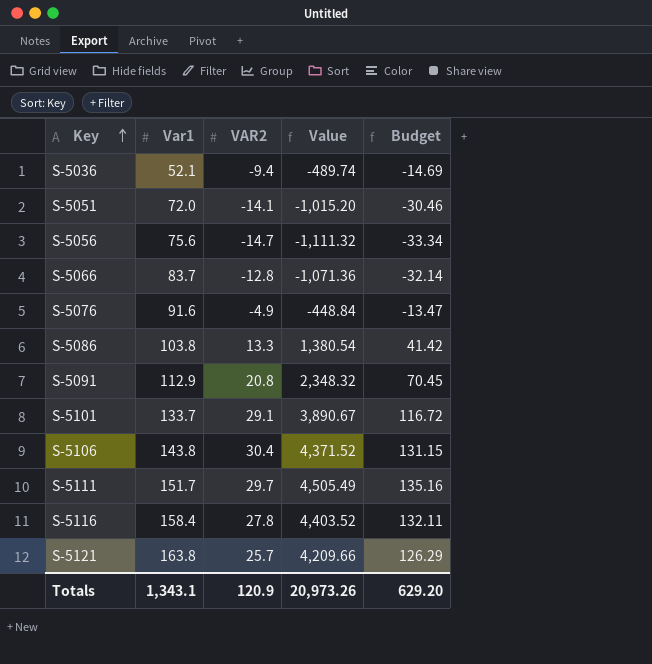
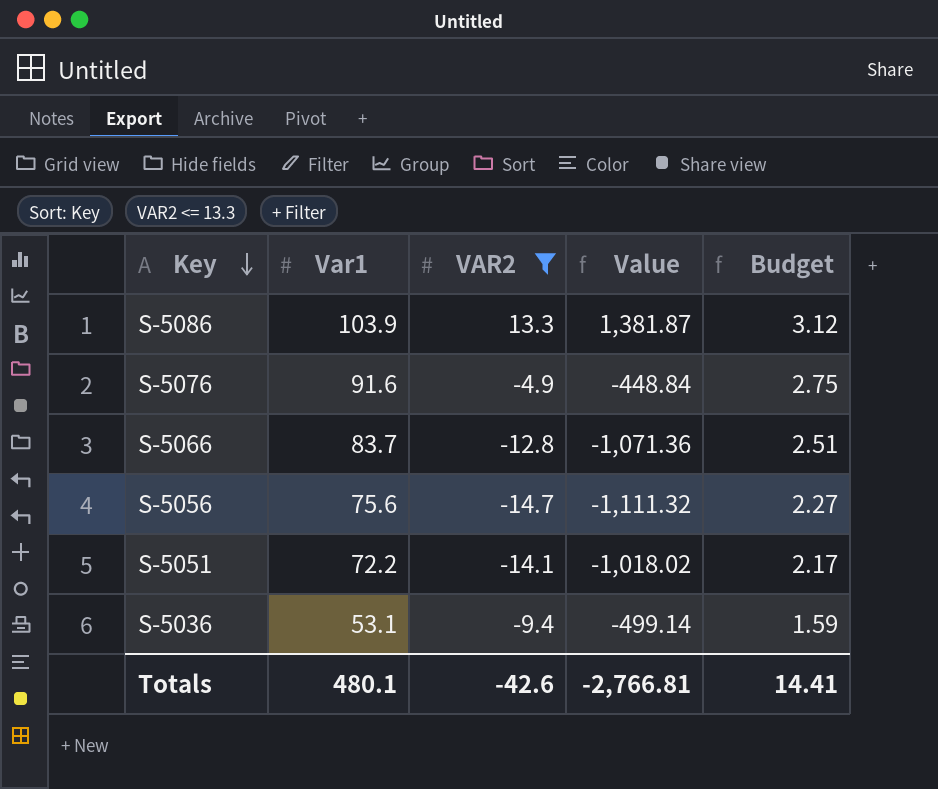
filter: none -> VAR2 <= 13.3
row order: Key ascending -> Key descending
column Budget | formula: [Value] * 0.03 -> [Var1] * 0.03
S-5086 | Var1: 103.8 -> 103.9
S-5086 | Value: 1,380.54 -> 1,381.87
S-5051 | Var1: 72.0 -> 72.2
S-5051 | Value: -1,015.20 -> -1,018.02
S-5036 | Var1: 52.1 -> 53.1
S-5036 | Value: -489.74 -> -499.14
Totals | Var1: 1,343.1 -> 480.1
Totals | VAR2: 120.9 -> -42.6
Totals | Value: 20,973.26 -> -2,766.81
Totals | Budget: 629.20 -> 14.41

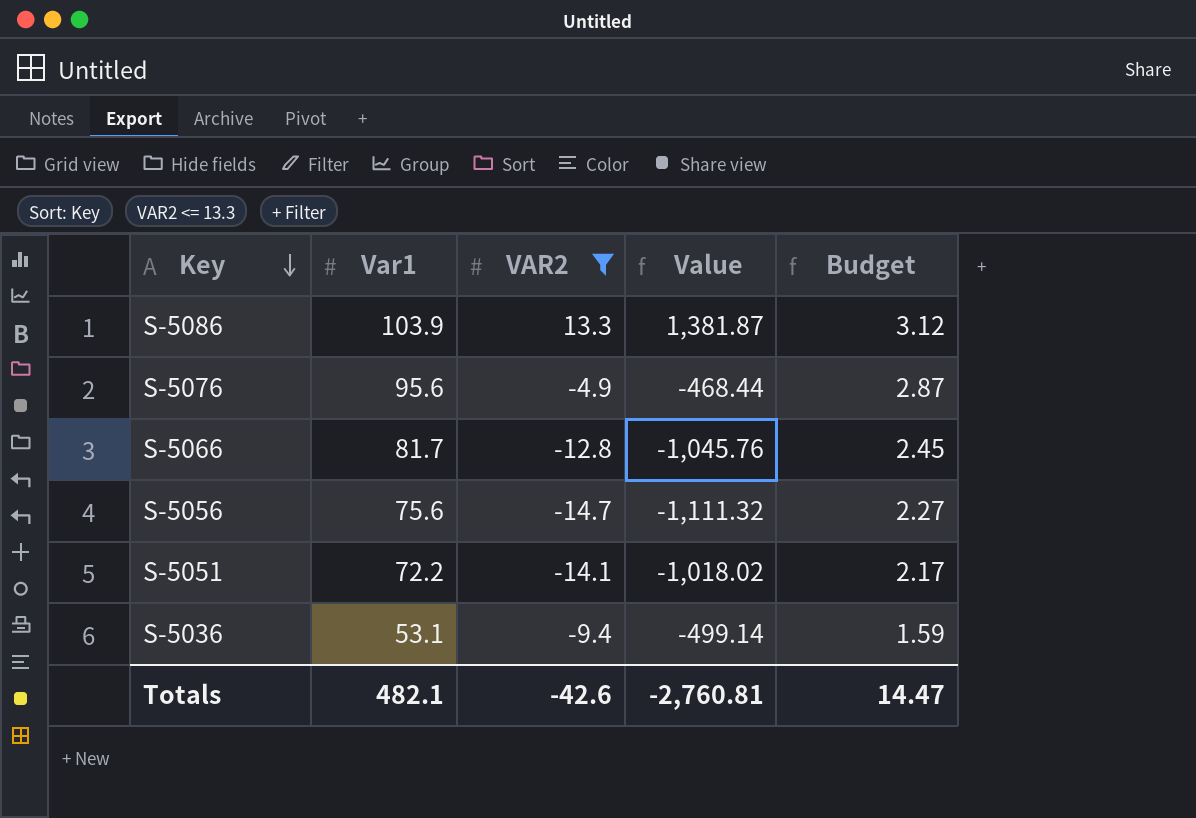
S-5076 | Var1: 91.6 -> 95.6
S-5076 | Value: -448.84 -> -468.44
S-5076 | Budget: 2.75 -> 2.87
S-5066 | Var1: 83.7 -> 81.7
S-5066 | Value: -1,071.36 -> -1,045.76
S-5066 | Budget: 2.51 -> 2.45
Totals | Var1: 480.1 -> 482.1
Totals | Value: -2,766.81 -> -2,760.81
Totals | Budget: 14.41 -> 14.47

